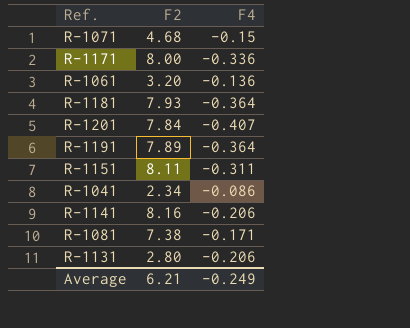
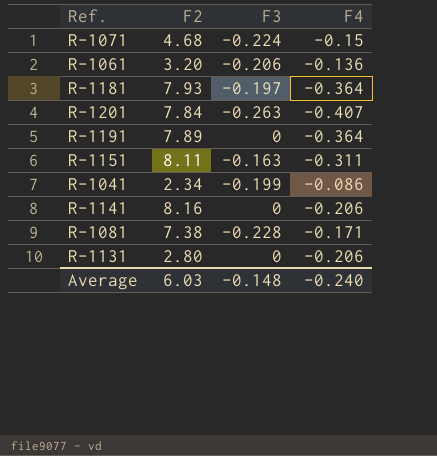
column F3 | position: none -> 3
row R-1171: 8.00 | -0.336 -> none
Average | F2: 6.21 -> 6.03
Average | F4: -0.249 -> -0.240

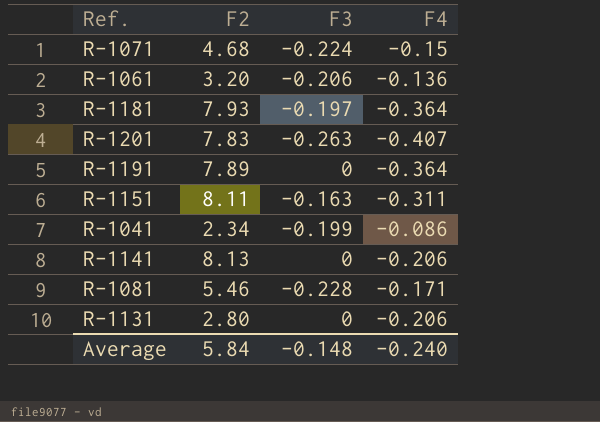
R-1201 | F2: 7.84 -> 7.83
R-1141 | F2: 8.16 -> 8.13
R-1081 | F2: 7.38 -> 5.46
Average | F2: 6.03 -> 5.84

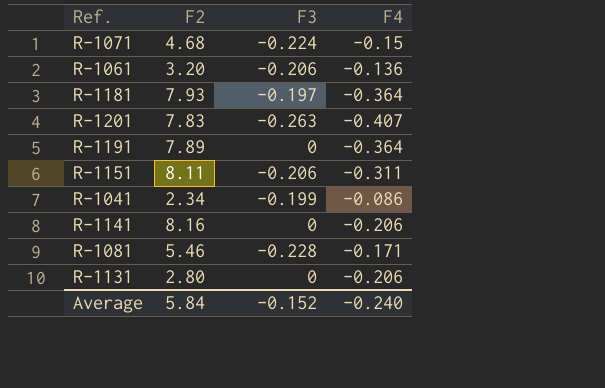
R-1151 | F3: -0.163 -> -0.206
R-1141 | F2: 8.13 -> 8.16
Average | F3: -0.148 -> -0.152

